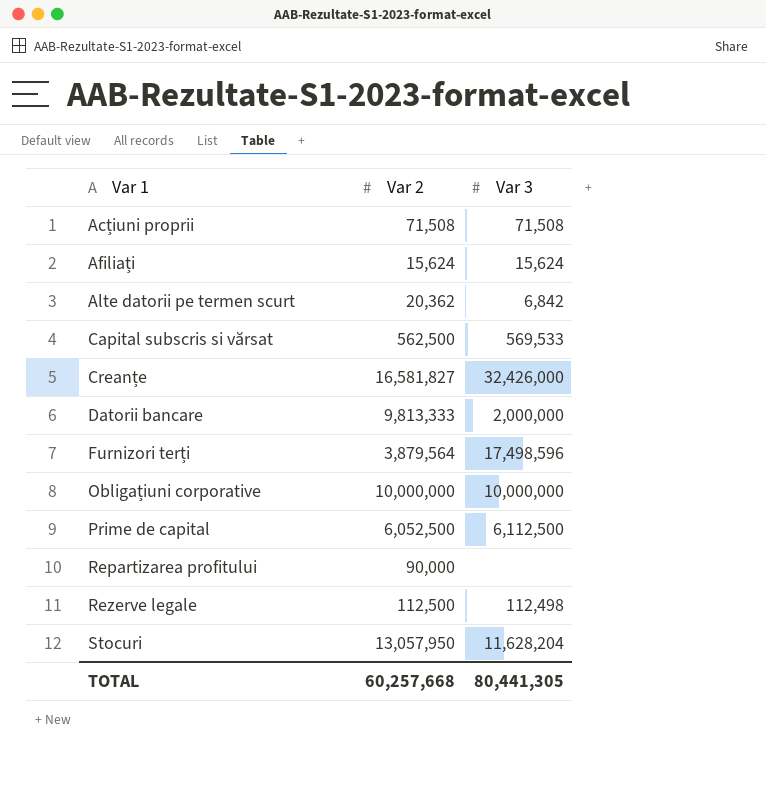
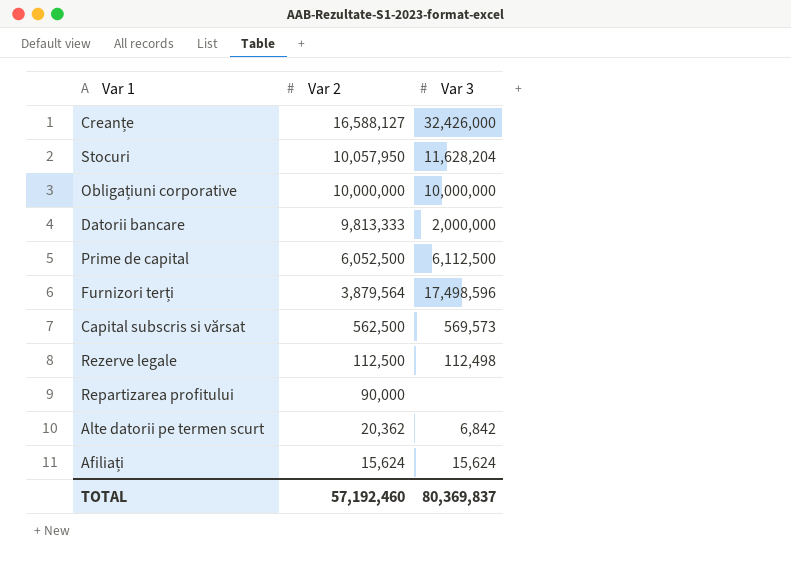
row order: Var 1 ascending -> Var 2 descending
row Acțiuni proprii: 71,508 | 71,508 -> none
Creanțe | Var 2: 16,581,827 -> 16,588,127
Stocuri | Var 2: 13,057,950 -> 10,057,950
Capital subscris si vărsat | Var 3: 569,533 -> 569,573
TOTAL | Var 2: 60,257,668 -> 57,192,460
TOTAL | Var 3: 80,441,305 -> 80,369,837

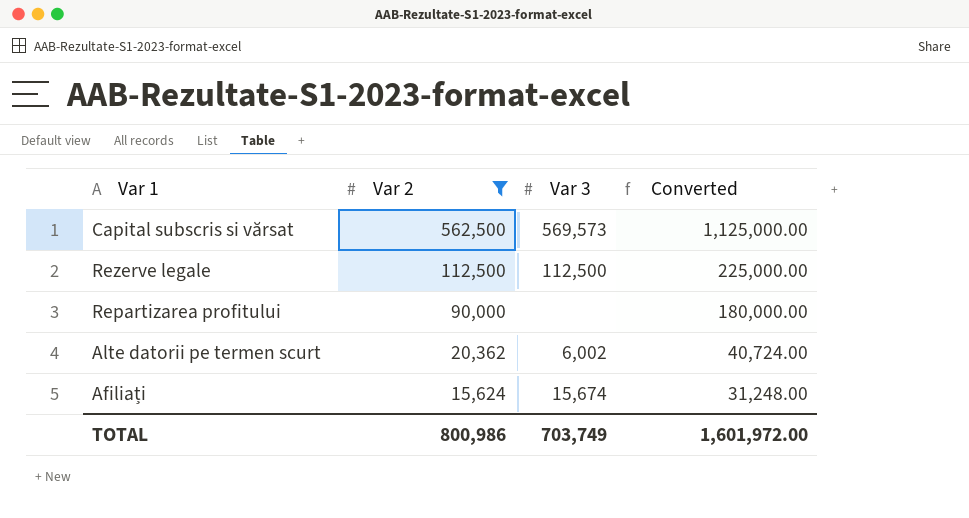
filter: none -> Var 2 <= 562,500
column Converted | formula: none -> [Var 2] * 2
Rezerve legale | Var 3: 112,498 -> 112,500
Alte datorii pe termen scurt | Var 3: 6,842 -> 6,002
Afiliați | Var 3: 15,624 -> 15,674
TOTAL | Var 2: 57,192,460 -> 800,986
TOTAL | Var 3: 80,369,837 -> 703,749

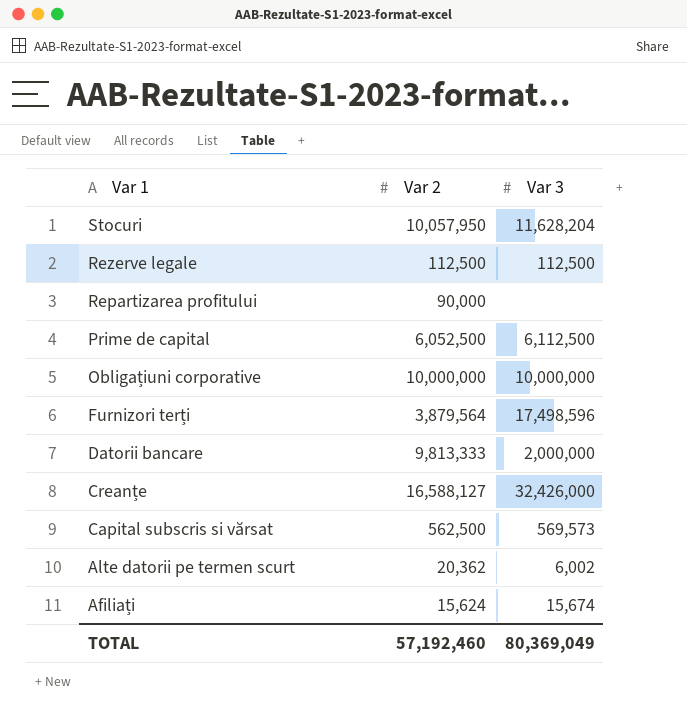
filter: Var 2 <= 562,500 -> none
row order: Var 2 descending -> Var 1 descending
column Converted | formula: [Var 2] * 2 -> none
TOTAL | Var 2: 800,986 -> 57,192,460
TOTAL | Var 3: 703,749 -> 80,369,049

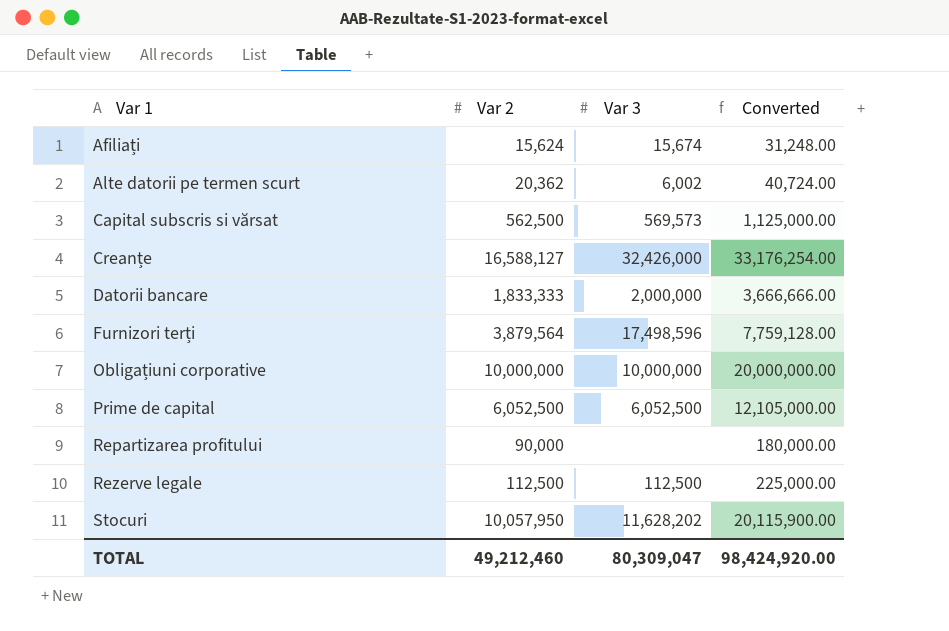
row order: Var 1 descending -> Var 1 ascending
column Converted | formula: none -> [Var 2] * 2
Datorii bancare | Var 2: 9,813,333 -> 1,833,333
Prime de capital | Var 3: 6,112,500 -> 6,052,500
Stocuri | Var 3: 11,628,204 -> 11,628,202
TOTAL | Var 2: 57,192,460 -> 49,212,460
TOTAL | Var 3: 80,369,049 -> 80,309,047

